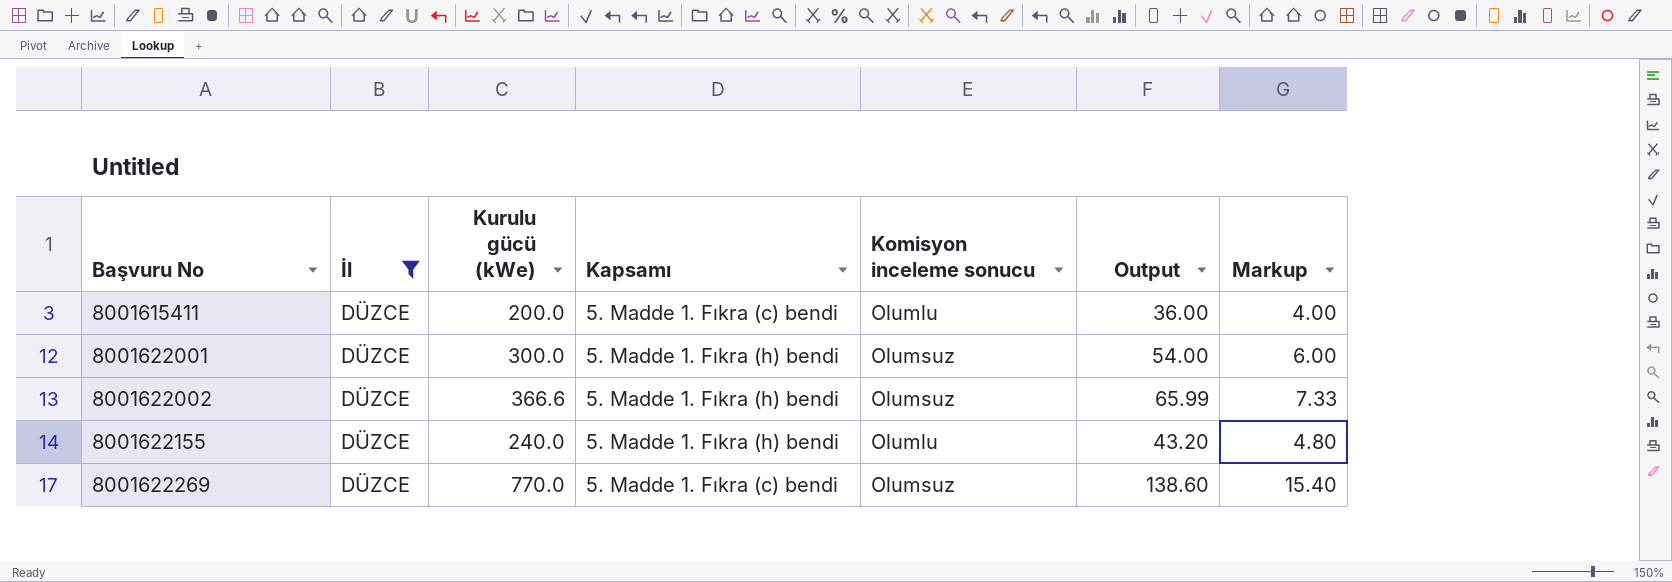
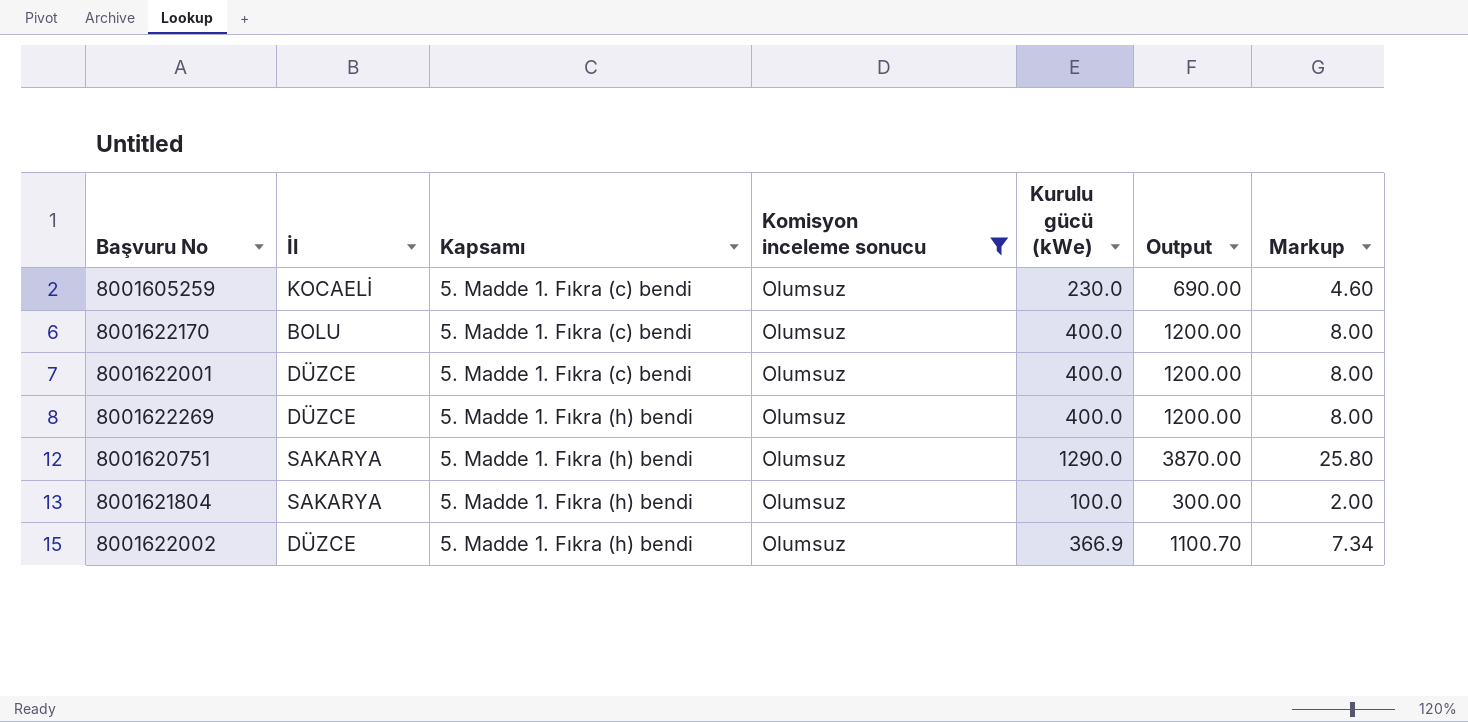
filter: İl = DÜZCE -> Komisyon inceleme sonucu = Olumsuz
row order: Başvuru No ascending -> Kapsamı ascending
column Kurulu gücü (kWe) | position: 3 -> 5
column Output | formula: [Kurulu gücü (kWe)] * 0.18 -> [Kurulu gücü (kWe)] * 3
8001622001 | Kapsamı: 5. Madde 1. Fıkra (h) bendi -> 5. Madde 1. Fıkra (c) bendi
8001622001 | Kurulu gücü (kWe): 300.0 -> 400.0
8001622001 | Markup: 6.00 -> 8.00
8001622269 | Kapsamı: 5. Madde 1. Fıkra (c) bendi -> 5. Madde 1. Fıkra (h) bendi
8001622269 | Kurulu gücü (kWe): 770.0 -> 400.0
8001622269 | Markup: 15.40 -> 8.00
8001622002 | Kurulu gücü (kWe): 366.6 -> 366.9
8001622002 | Markup: 7.33 -> 7.34

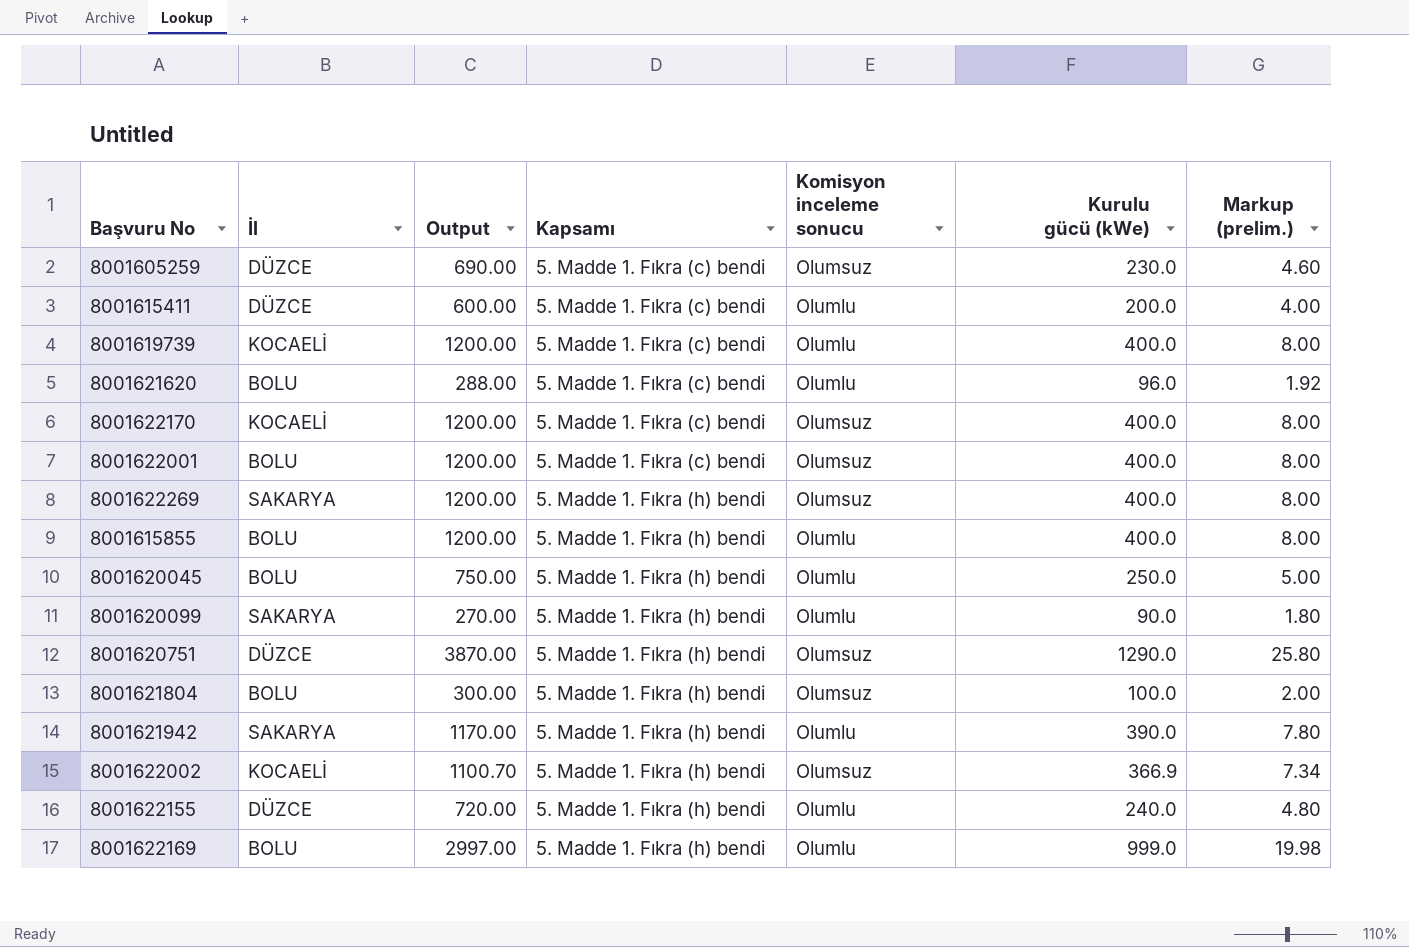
filter: Komisyon inceleme sonucu = Olumsuz -> none
column Output | position: 6 -> 3
column name: Markup -> Markup (prelim.)
8001605259 | İl: KOCAELİ -> DÜZCE
8001622170 | İl: BOLU -> KOCAELİ
8001622001 | İl: DÜZCE -> BOLU
8001622269 | İl: DÜZCE -> SAKARYA
8001620751 | İl: SAKARYA -> DÜZCE
8001621804 | İl: SAKARYA -> BOLU
8001622002 | İl: DÜZCE -> KOCAELİ

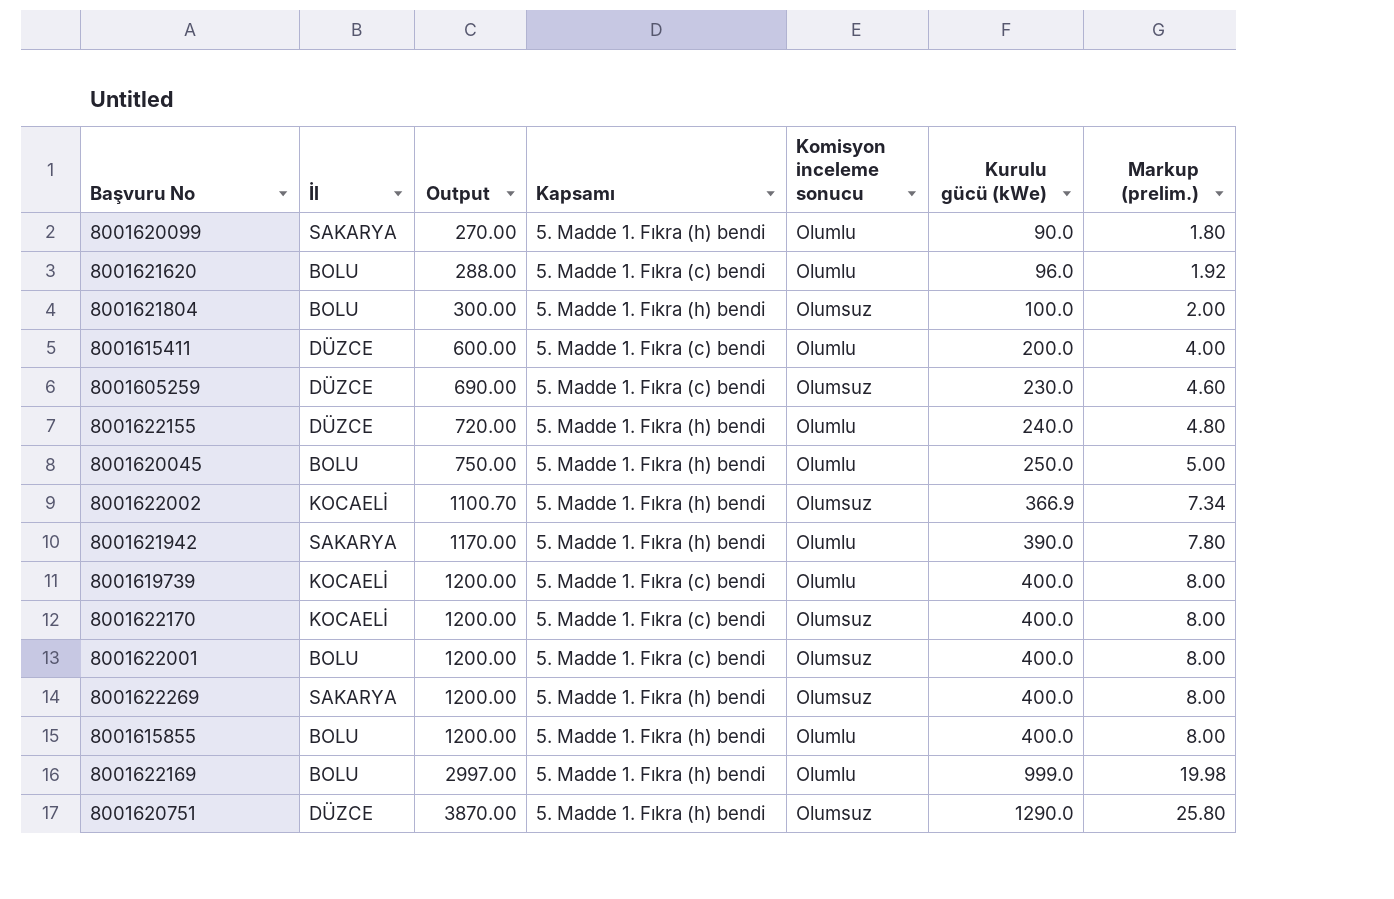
row order: Kapsamı ascending -> Output ascending

